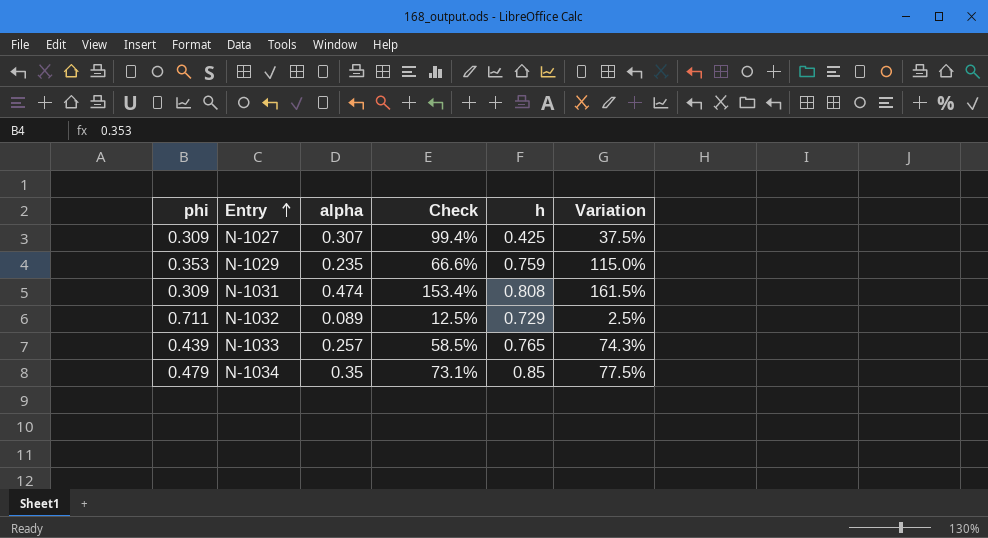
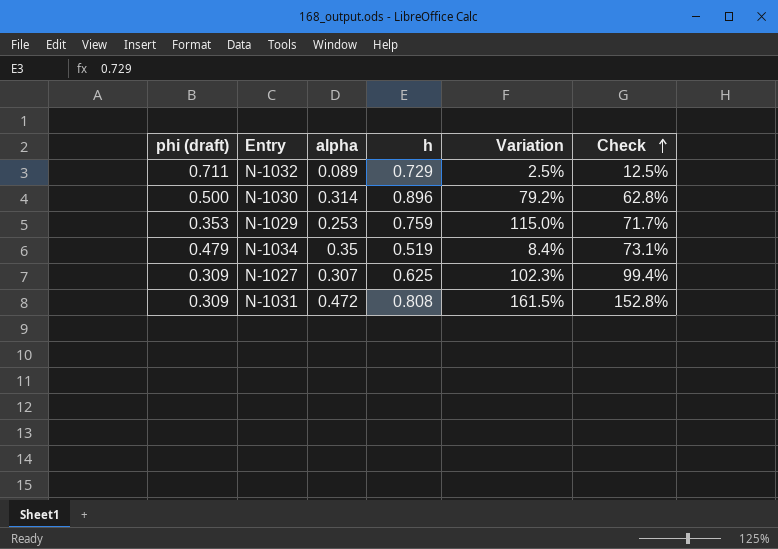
row order: Entry ascending -> Check ascending
column name: phi -> phi (draft)
column Check | position: 4 -> 6
row N-1033: 0.439 | 0.257 | 58.5% | 0.765 | 74.3% -> none
row N-1030: none -> 0.500 | 0.314 | 0.896 | 79.2% | 62.8%
N-1029 | alpha: 0.235 -> 0.253
N-1029 | Check: 66.6% -> 71.7%
N-1034 | h: 0.85 -> 0.519
N-1034 | Variation: 77.5% -> 8.4%
N-1027 | h: 0.425 -> 0.625
N-1027 | Variation: 37.5% -> 102.3%
N-1031 | alpha: 0.474 -> 0.472
N-1031 | Check: 153.4% -> 152.8%

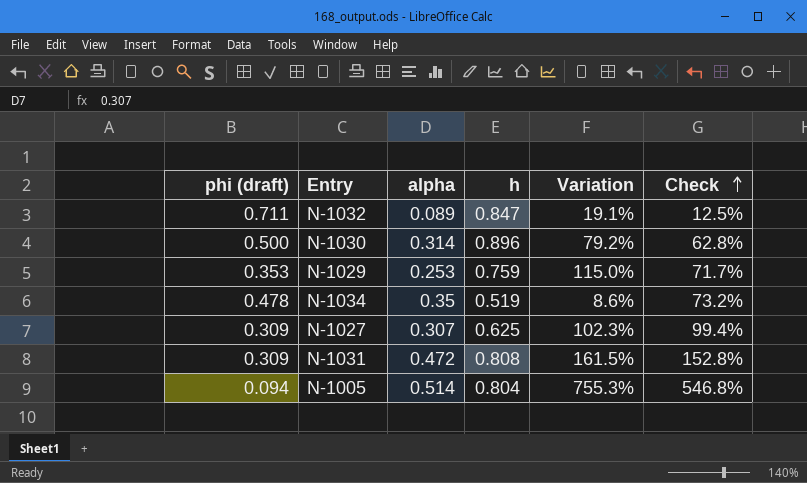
N-1032 | h: 0.729 -> 0.847
N-1032 | Variation: 2.5% -> 19.1%
N-1034 | phi (draft): 0.479 -> 0.478
N-1034 | Variation: 8.4% -> 8.6%
N-1034 | Check: 73.1% -> 73.2%
row N-1005: none -> 0.094 | 0.514 | 0.804 | 755.3% | 546.8%

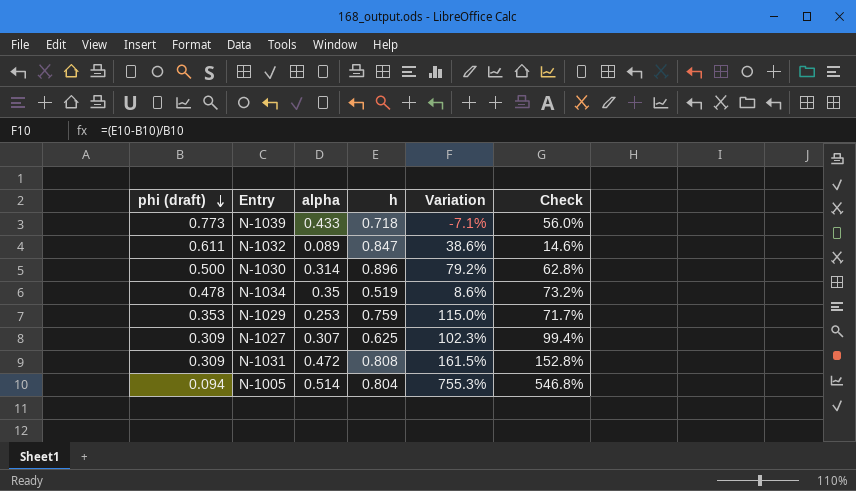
row order: Check ascending -> phi (draft) descending
row N-1039: none -> 0.773 | 0.433 | 0.718 | -7.1% | 56.0%
N-1032 | phi (draft): 0.711 -> 0.611
N-1032 | Variation: 19.1% -> 38.6%
N-1032 | Check: 12.5% -> 14.6%

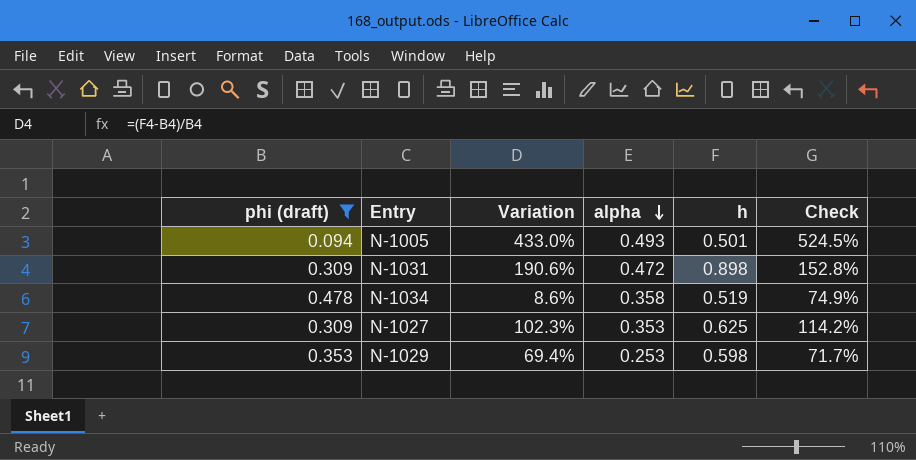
filter: none -> phi (draft) <= 0.478
row order: phi (draft) descending -> alpha descending
column Variation | position: 5 -> 3
N-1005 | Variation: 755.3% -> 433.0%
N-1005 | alpha: 0.514 -> 0.493
N-1005 | h: 0.804 -> 0.501
N-1005 | Check: 546.8% -> 524.5%
N-1031 | Variation: 161.5% -> 190.6%
N-1031 | h: 0.808 -> 0.898
N-1034 | alpha: 0.35 -> 0.358
N-1034 | Check: 73.2% -> 74.9%
N-1027 | alpha: 0.307 -> 0.353
N-1027 | Check: 99.4% -> 114.2%
N-1029 | Variation: 115.0% -> 69.4%
N-1029 | h: 0.759 -> 0.598

